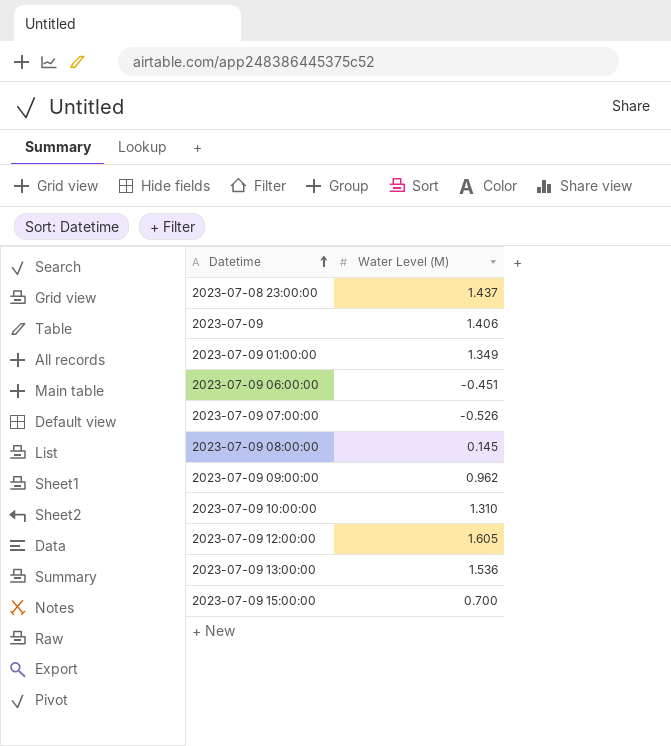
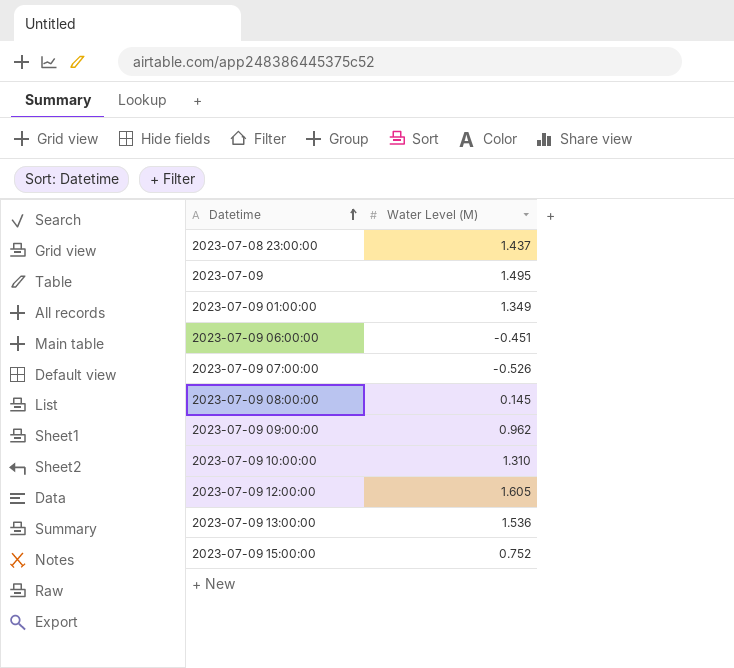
2023-07-09 | Water Level (M): 1.406 -> 1.495
2023-07-09 15:00:00 | Water Level (M): 0.700 -> 0.752

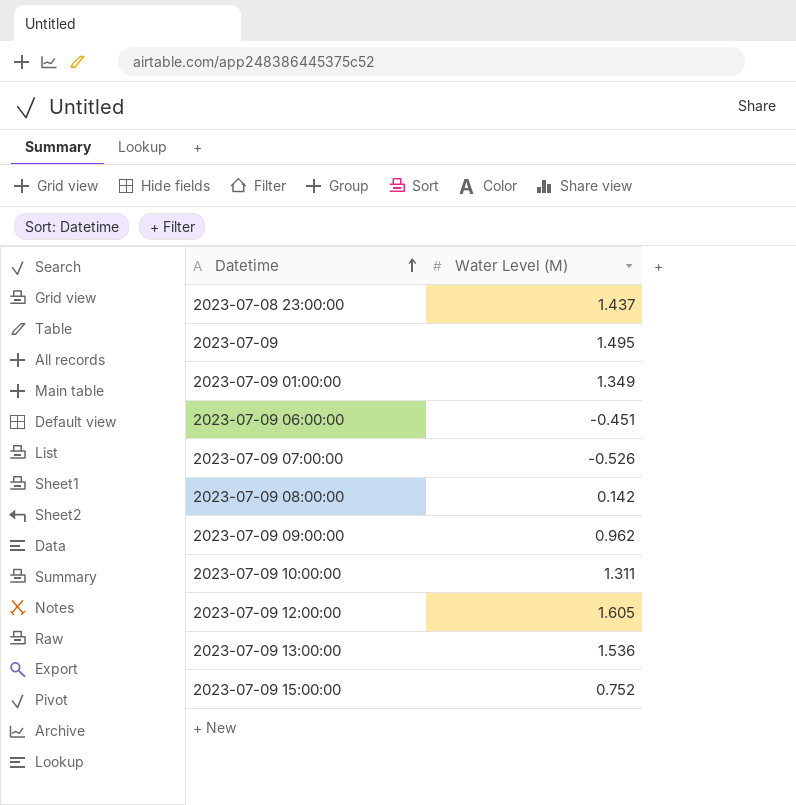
2023-07-09 08:00:00 | Water Level (M): 0.145 -> 0.142
2023-07-09 10:00:00 | Water Level (M): 1.310 -> 1.311

